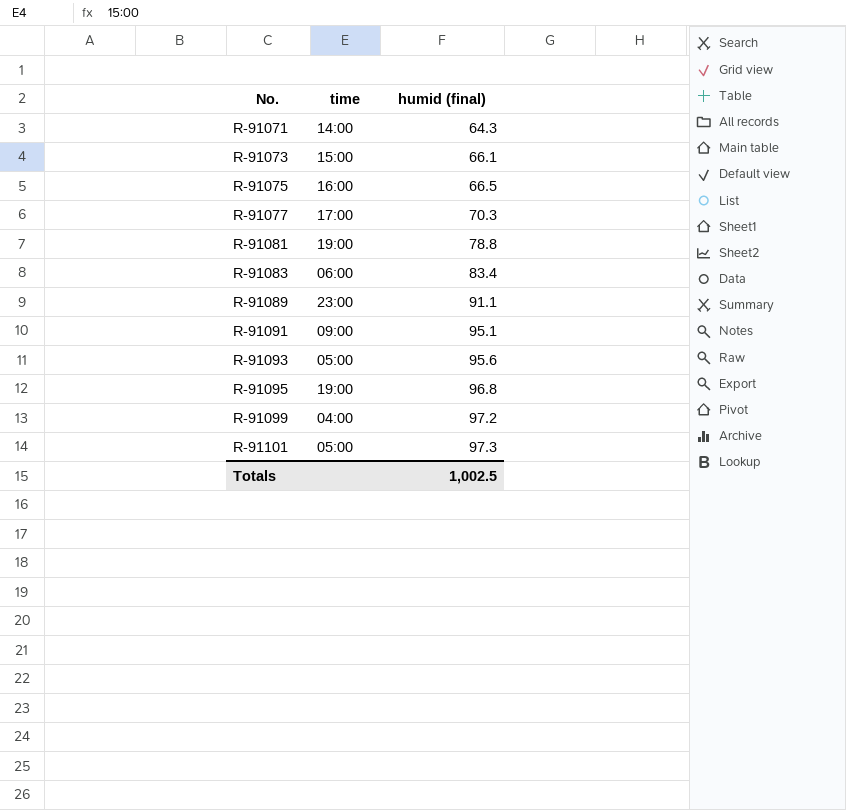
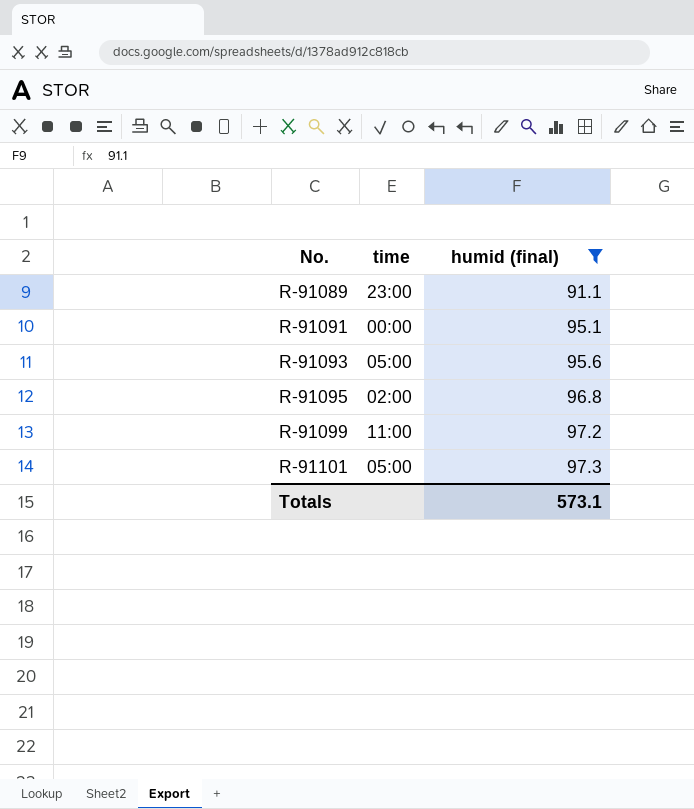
filter: none -> humid (final) >= 91.1
R-91091 | time: 09:00 -> 00:00
R-91095 | time: 19:00 -> 02:00
R-91099 | time: 04:00 -> 11:00
Totals | humid (final): 1,002.5 -> 573.1

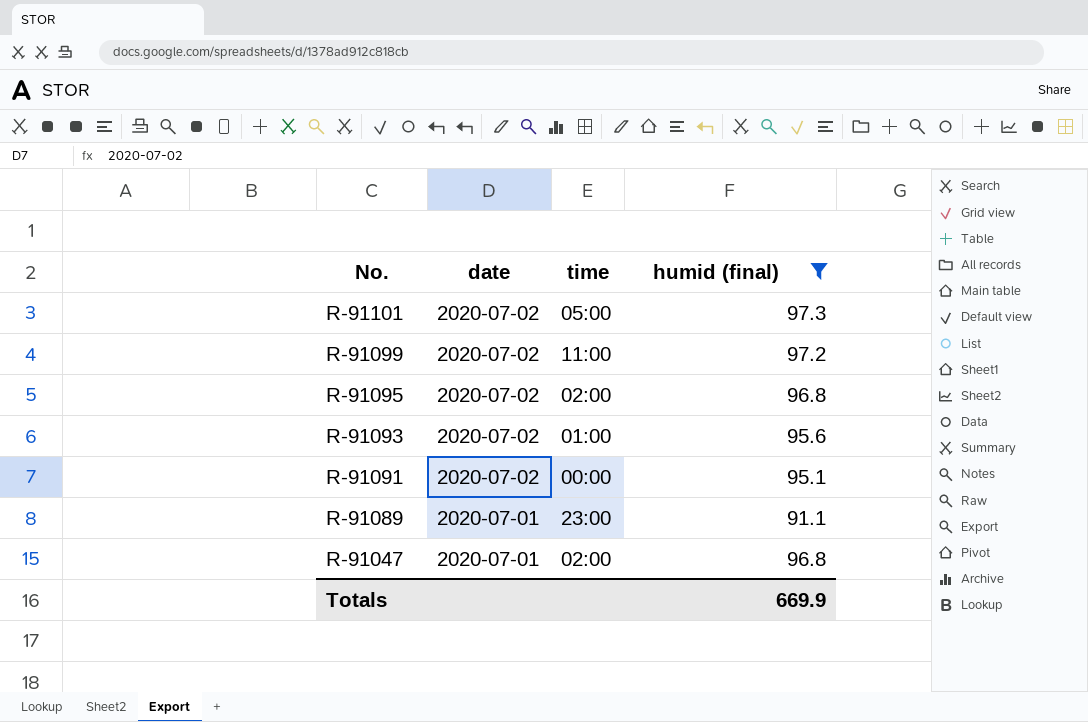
row order: No. ascending -> No. descending
column date | position: none -> 2
R-91093 | time: 05:00 -> 01:00
row R-91047: none -> 2020-07-01 | 02:00 | 96.8
Totals | humid (final): 573.1 -> 669.9

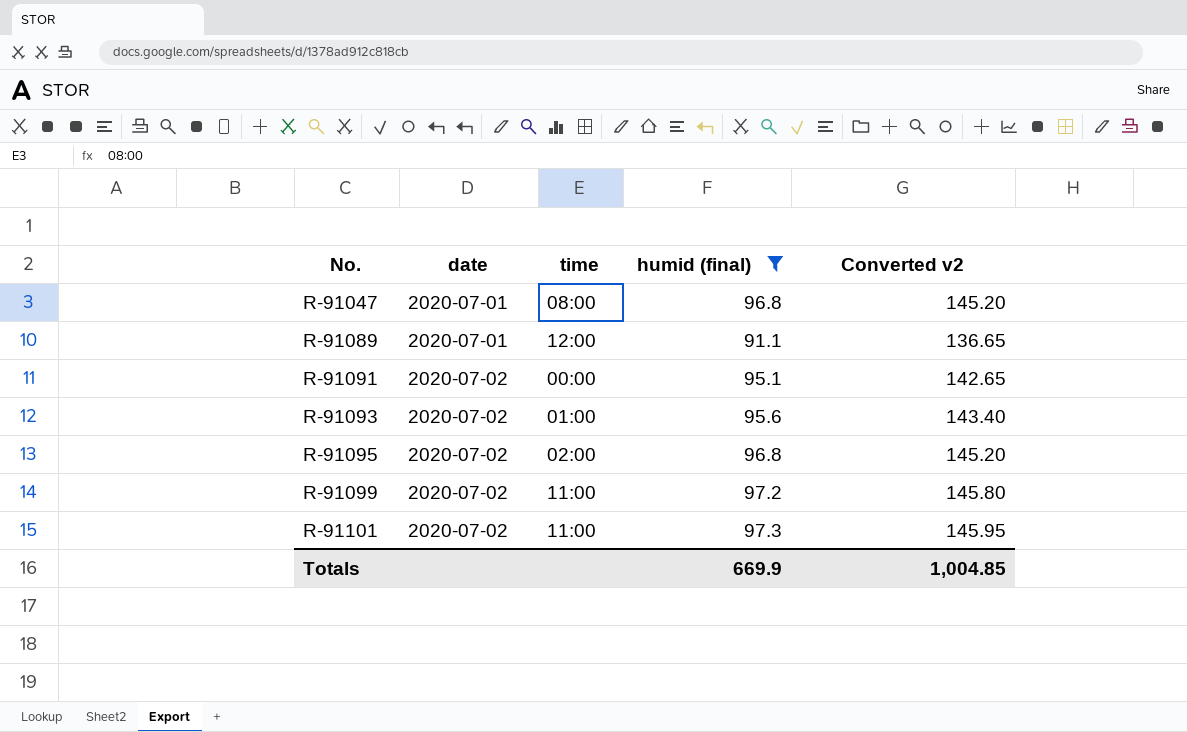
row order: No. descending -> No. ascending
column Converted v2 | formula: none -> [humid (final)] * 1.5
R-91047 | time: 02:00 -> 08:00
R-91089 | time: 23:00 -> 12:00
R-91101 | time: 05:00 -> 11:00

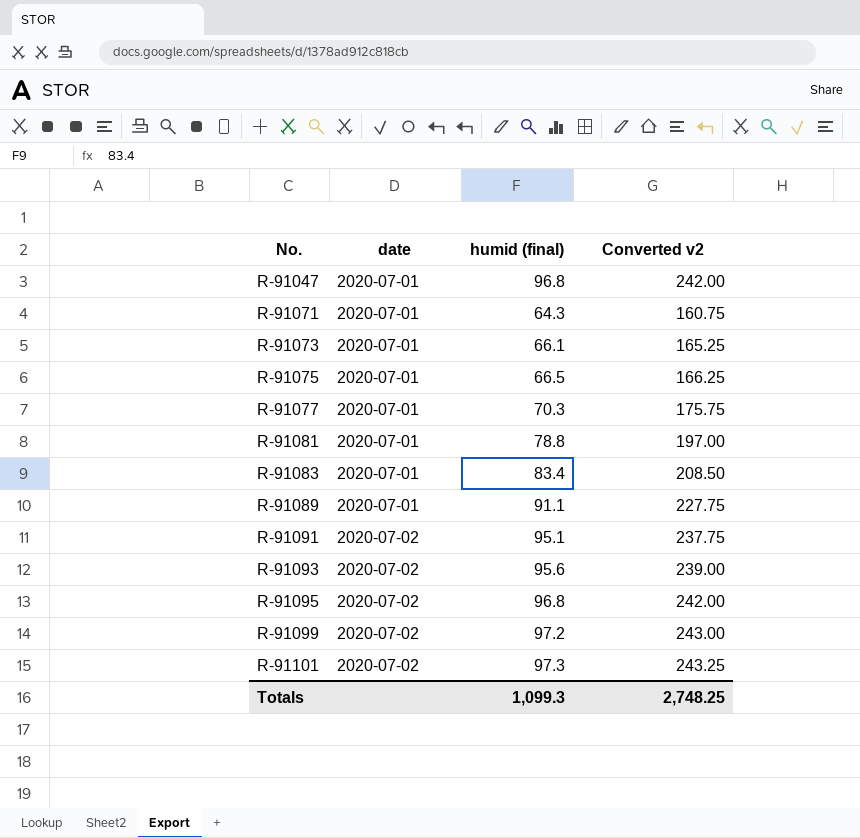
filter: humid (final) >= 91.1 -> none
column time | position: 3 -> none
column Converted v2 | formula: [humid (final)] * 1.5 -> [humid (final)] * 2.5
Totals | humid (final): 669.9 -> 1,099.3
Totals | Converted v2: 1,004.85 -> 2,748.25

